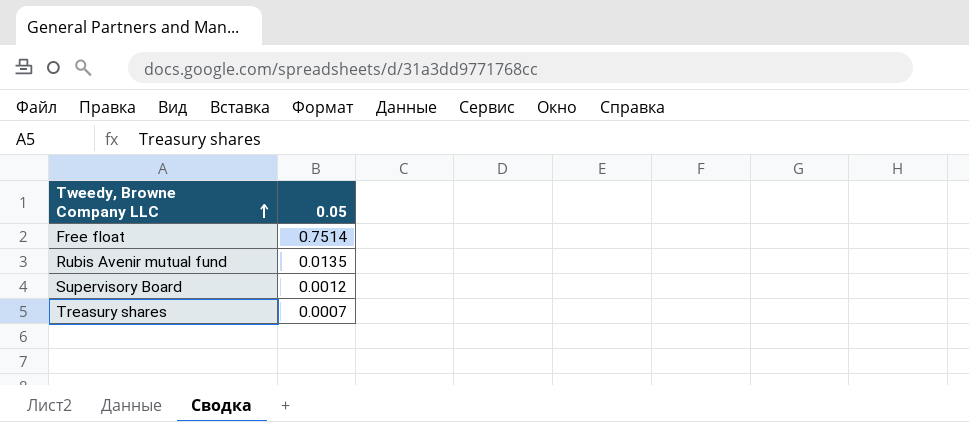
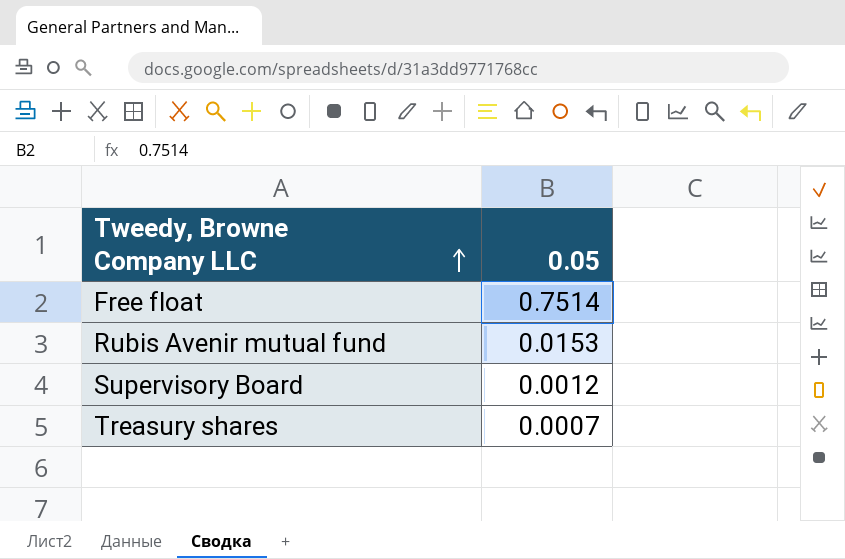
Rubis Avenir mutual fund | 0.05: 0.0135 -> 0.0153

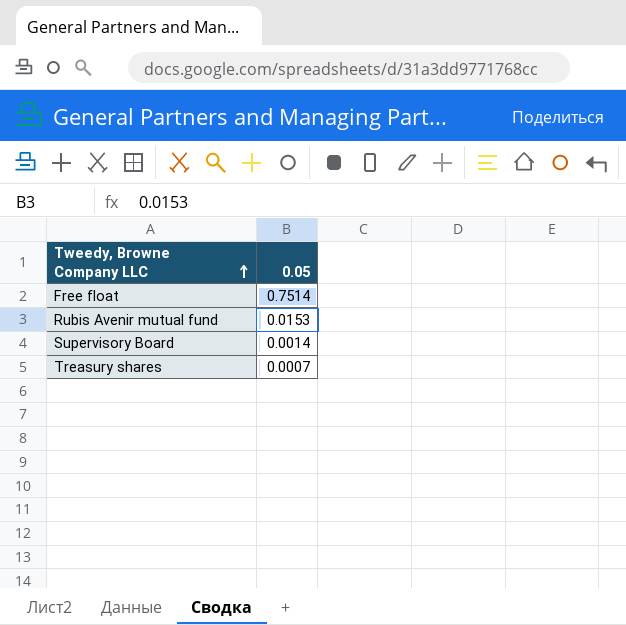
Supervisory Board | 0.05: 0.0012 -> 0.0014

